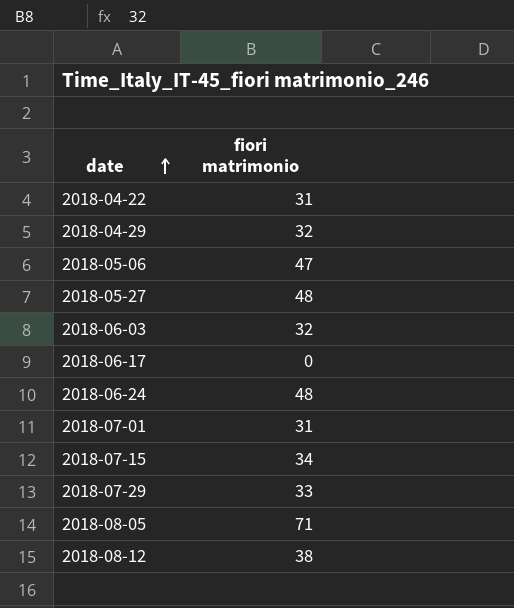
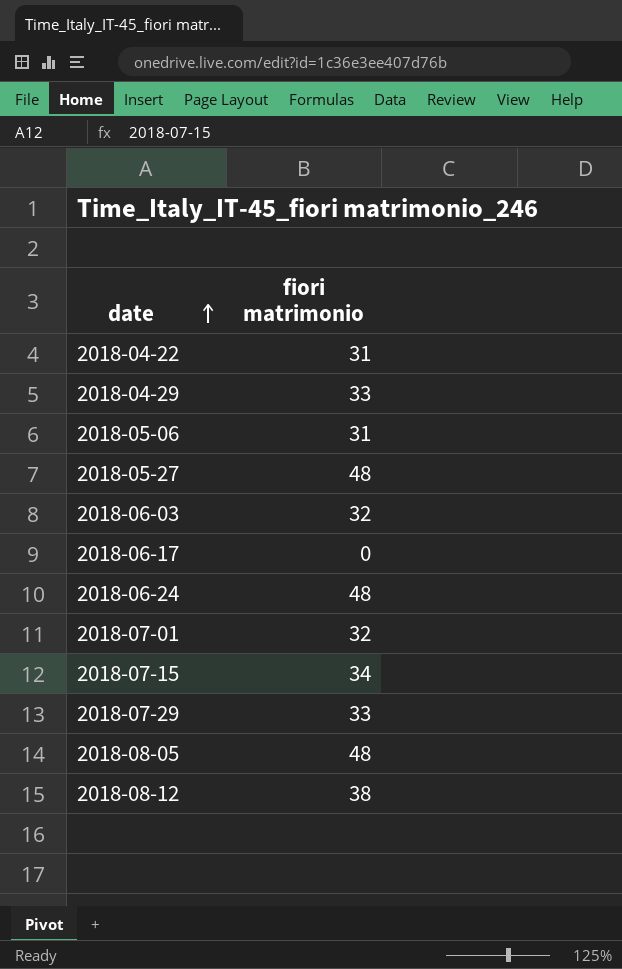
2018-04-29 | fiori matrimonio: 32 -> 33
2018-05-06 | fiori matrimonio: 47 -> 31
2018-07-01 | fiori matrimonio: 31 -> 32
2018-08-05 | fiori matrimonio: 71 -> 48

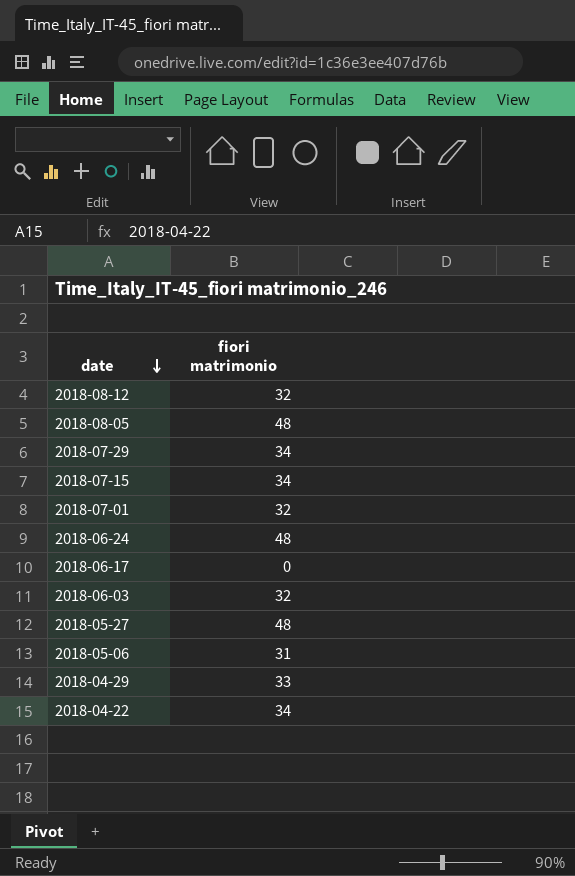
row order: date ascending -> date descending
2018-08-12 | fiori matrimonio: 38 -> 32
2018-07-29 | fiori matrimonio: 33 -> 34
2018-04-22 | fiori matrimonio: 31 -> 34

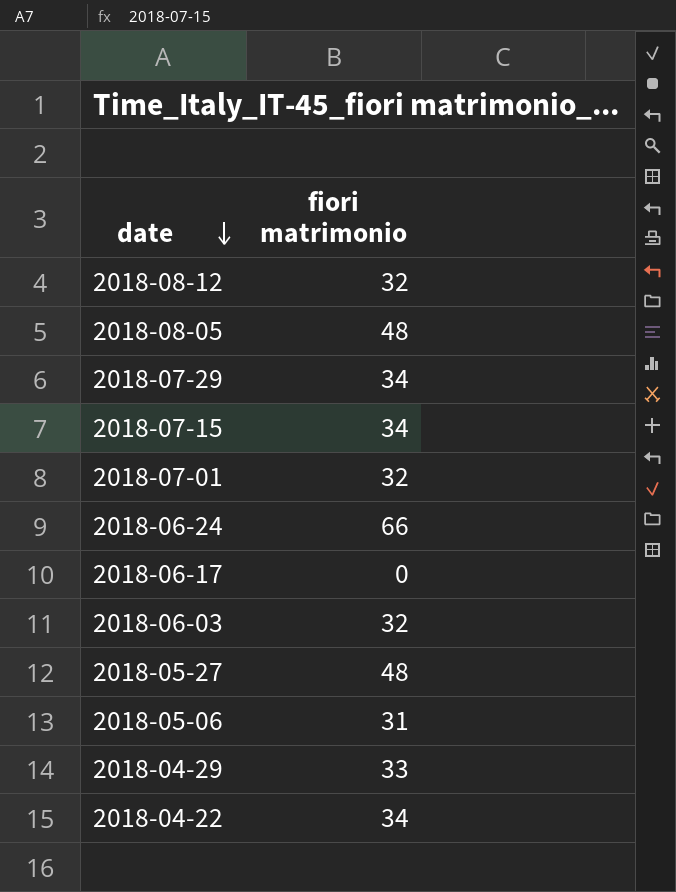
2018-06-24 | fiori matrimonio: 48 -> 66

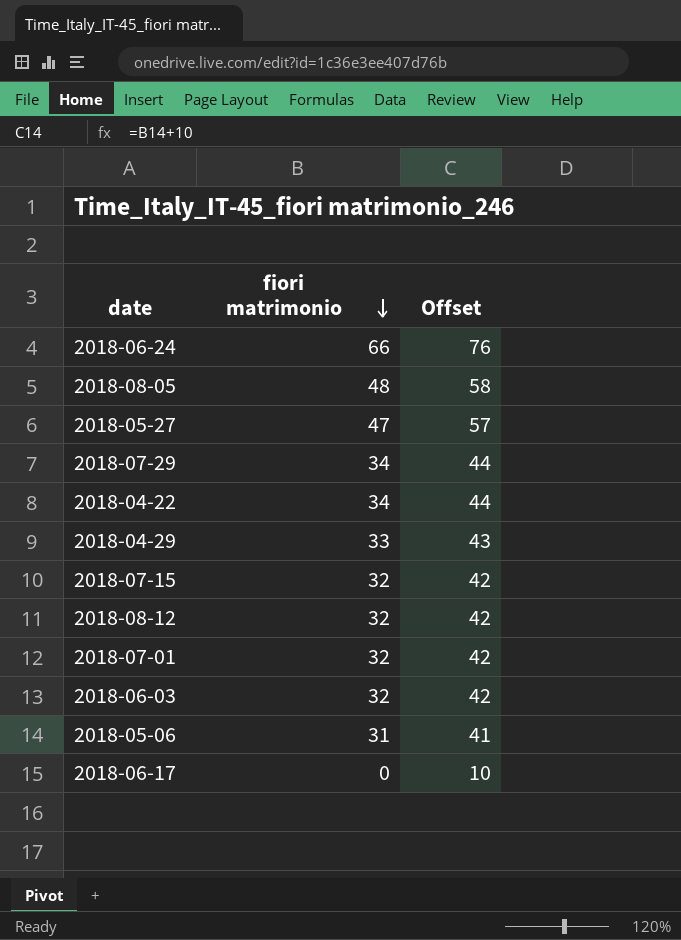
row order: date descending -> fiori matrimonio descending
column Offset | formula: none -> [fiori matrimonio] + 10
2018-05-27 | fiori matrimonio: 48 -> 47
2018-07-15 | fiori matrimonio: 34 -> 32

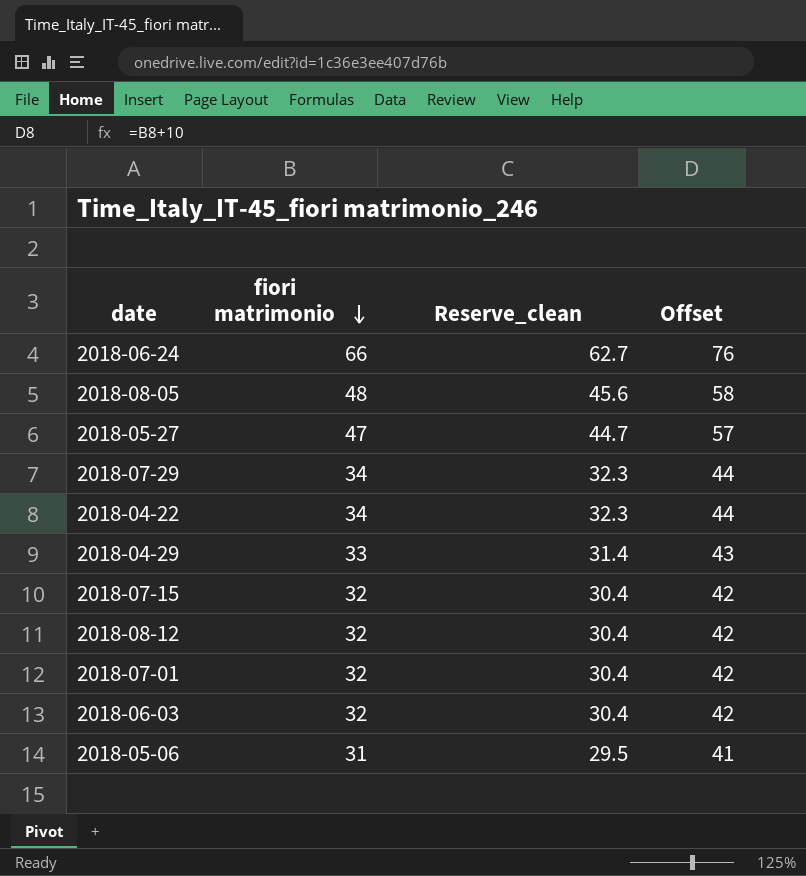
column Reserve_clean | formula: none -> [fiori matrimonio] * 0.95
row 2018-06-17: 0 | 10 -> none

